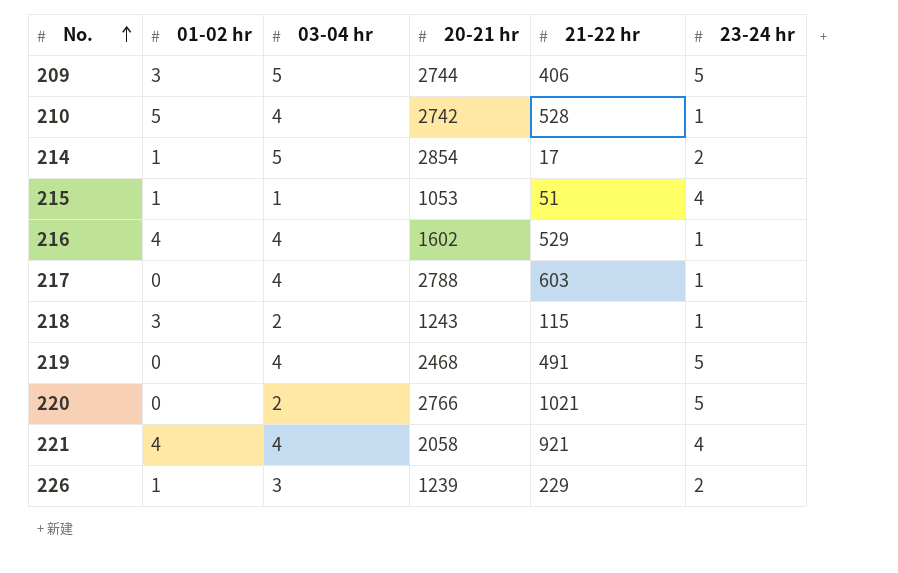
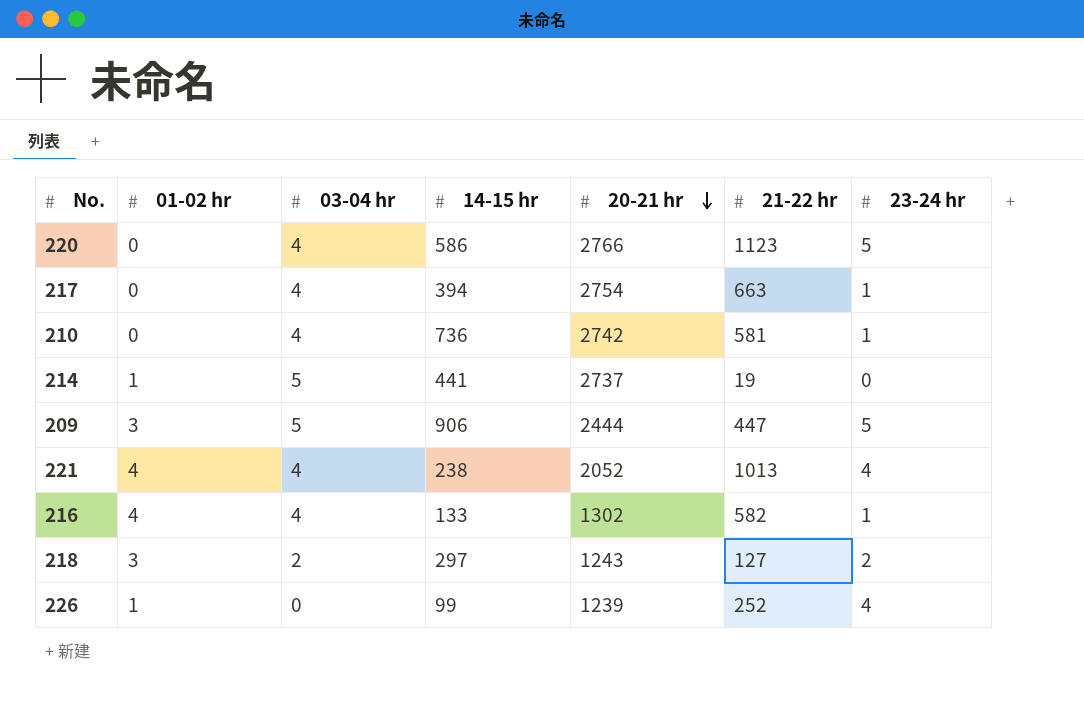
row order: No. ascending -> 20-21 hr descending
column 14-15 hr | position: none -> 4
row 215: 1 | 1 | 1053 | 51 | 4 -> none
row 219: 0 | 4 | 2468 | 491 | 5 -> none
220 | 03-04 hr: 2 -> 4
220 | 21-22 hr: 1021 -> 1123
217 | 20-21 hr: 2788 -> 2754
217 | 21-22 hr: 603 -> 663
210 | 01-02 hr: 5 -> 0
210 | 21-22 hr: 528 -> 581
214 | 20-21 hr: 2854 -> 2737
214 | 21-22 hr: 17 -> 19
214 | 23-24 hr: 2 -> 0
209 | 20-21 hr: 2744 -> 2444
209 | 21-22 hr: 406 -> 447
221 | 20-21 hr: 2058 -> 2052
221 | 21-22 hr: 921 -> 1013
216 | 20-21 hr: 1602 -> 1302
216 | 21-22 hr: 529 -> 582
218 | 21-22 hr: 115 -> 127
218 | 23-24 hr: 1 -> 2
226 | 03-04 hr: 3 -> 0
226 | 21-22 hr: 229 -> 252
226 | 23-24 hr: 2 -> 4

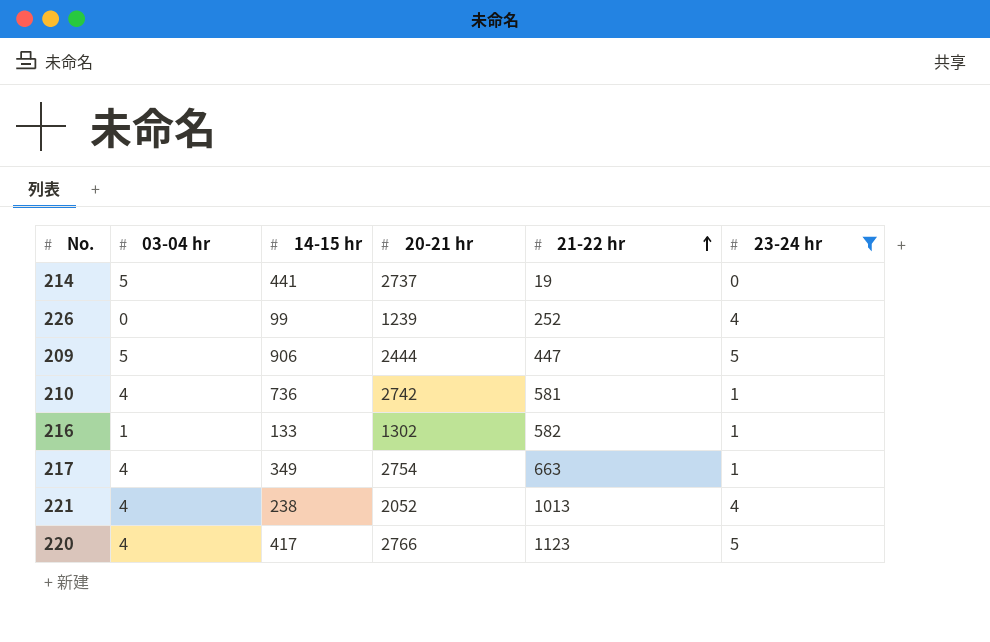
filter: none -> 23-24 hr != 2
row order: 20-21 hr descending -> 21-22 hr ascending
column 01-02 hr | position: 2 -> none
216 | 03-04 hr: 4 -> 1
217 | 14-15 hr: 394 -> 349
220 | 14-15 hr: 586 -> 417

